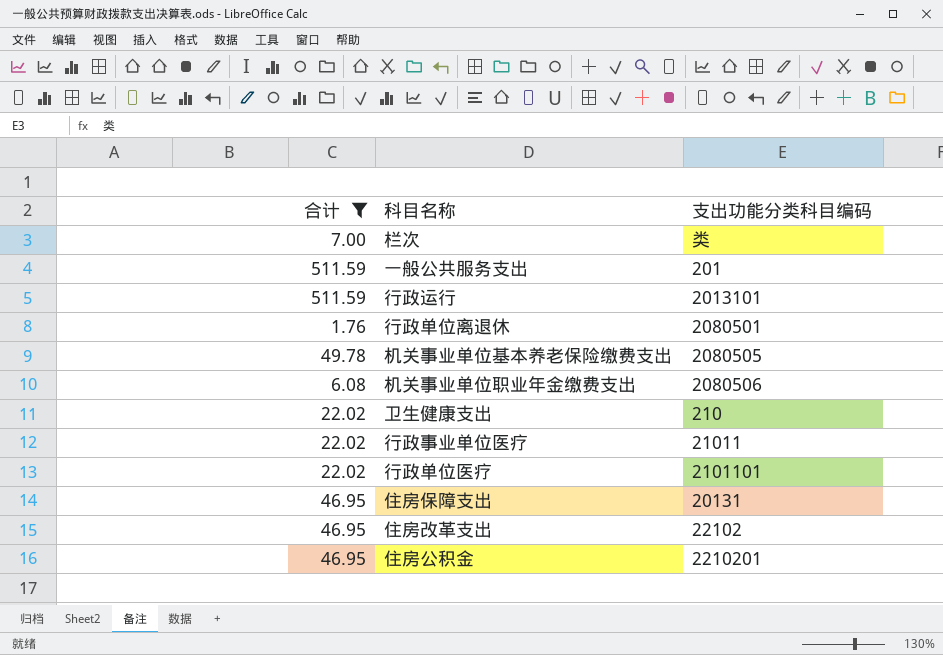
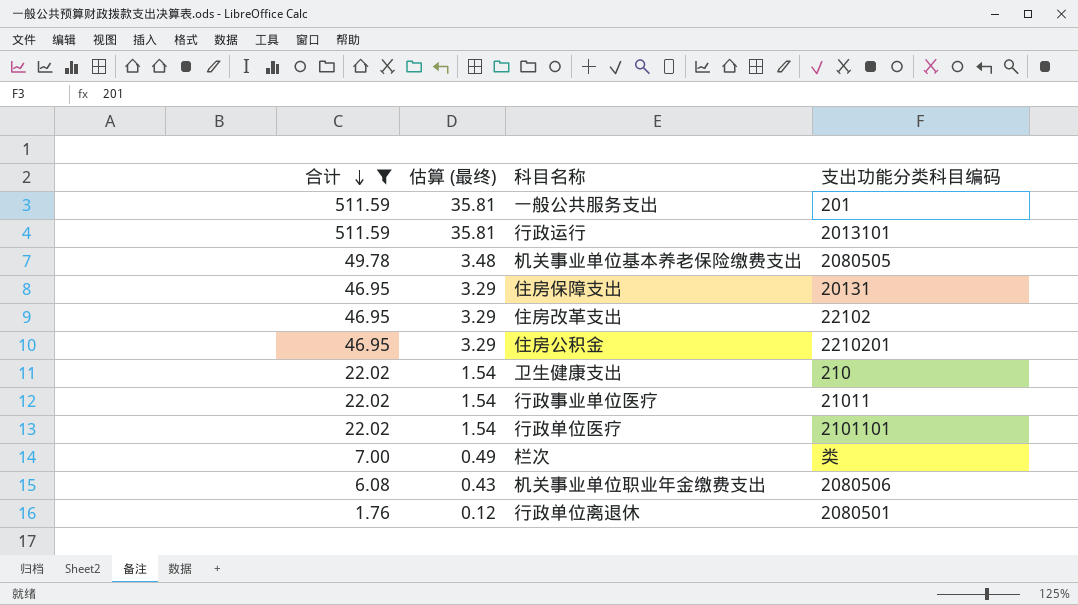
row order: none -> 合计 descending
column 估算 (最终) | formula: none -> [合计] * 0.07

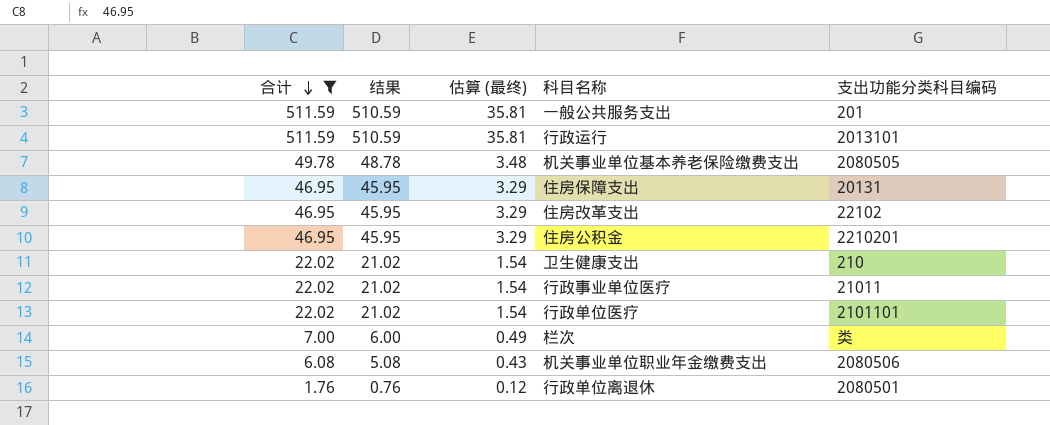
column 结果 | formula: none -> [合计] - 1

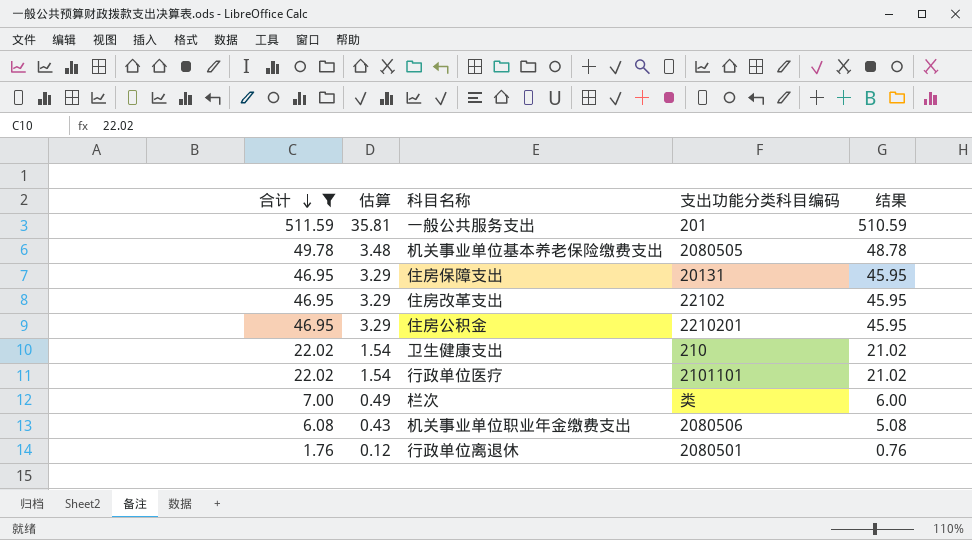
column name: 估算 (最终) -> 估算
column 结果 | position: 2 -> 5
row 行政运行: 511.59 | 510.59 | 35.81 | 2013101 -> none
row 行政事业单位医疗: 22.02 | 21.02 | 1.54 | 21011 -> none

